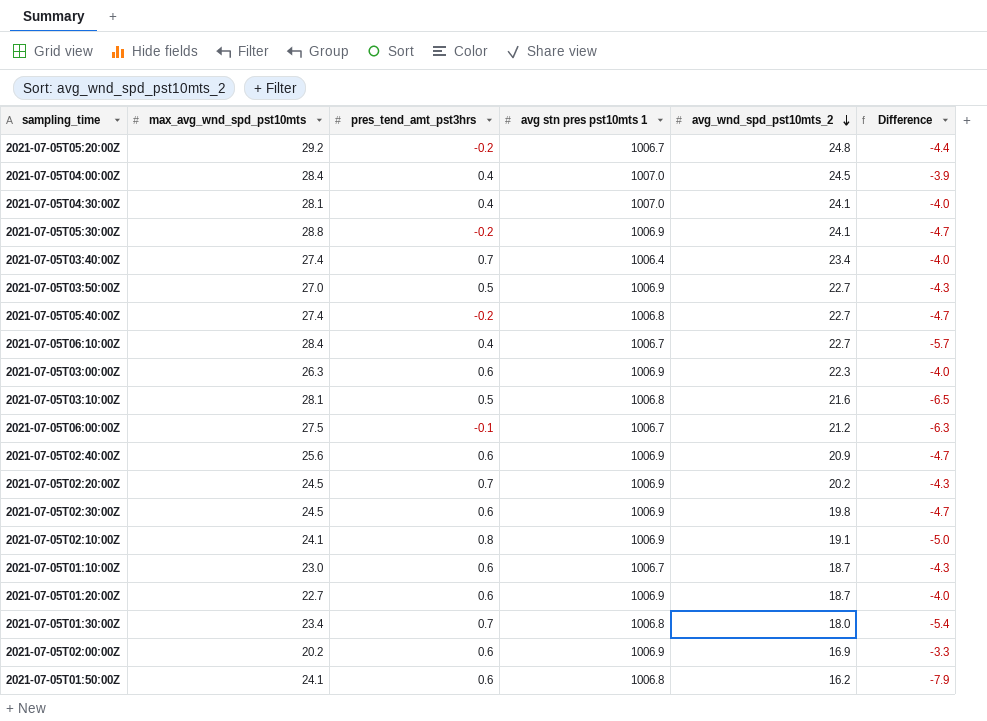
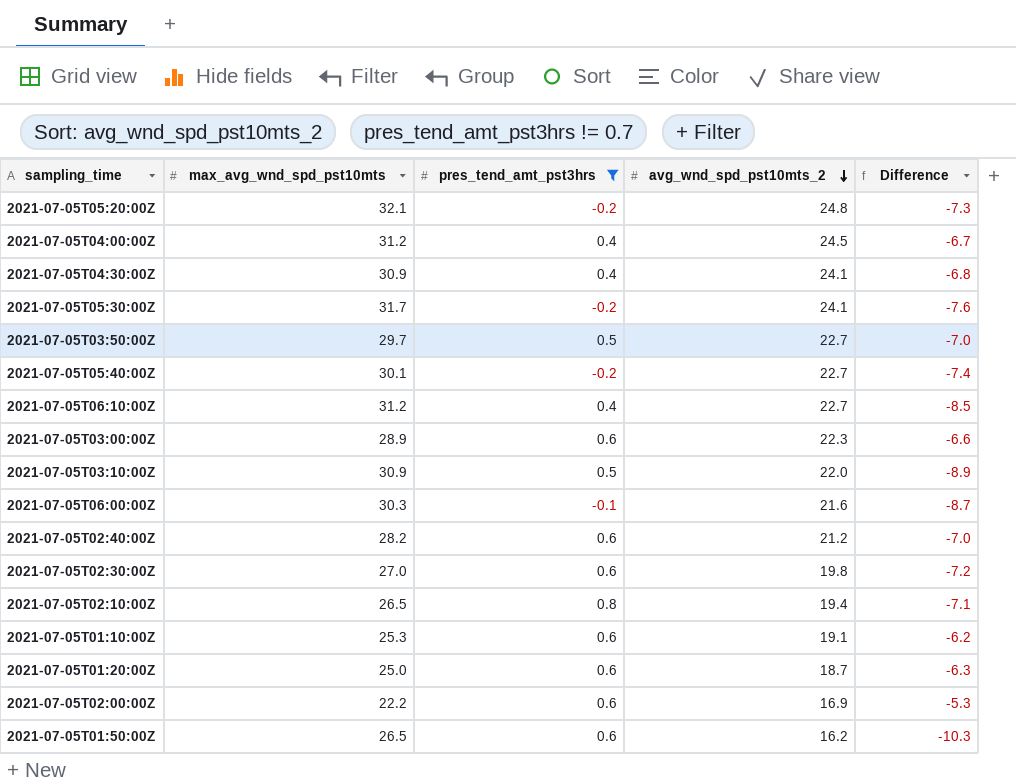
filter: none -> pres_tend_amt_pst3hrs != 0.7
column avg stn pres pst10mts 1 | position: 4 -> none
2021-07-05T05:20:00Z | max_avg_wnd_spd_pst10mts: 29.2 -> 32.1
2021-07-05T05:20:00Z | Difference: -4.4 -> -7.3
2021-07-05T04:00:00Z | max_avg_wnd_spd_pst10mts: 28.4 -> 31.2
2021-07-05T04:00:00Z | Difference: -3.9 -> -6.7
2021-07-05T04:30:00Z | max_avg_wnd_spd_pst10mts: 28.1 -> 30.9
2021-07-05T04:30:00Z | Difference: -4.0 -> -6.8
2021-07-05T05:30:00Z | max_avg_wnd_spd_pst10mts: 28.8 -> 31.7
2021-07-05T05:30:00Z | Difference: -4.7 -> -7.6
2021-07-05T03:50:00Z | max_avg_wnd_spd_pst10mts: 27.0 -> 29.7
2021-07-05T03:50:00Z | Difference: -4.3 -> -7.0
2021-07-05T05:40:00Z | max_avg_wnd_spd_pst10mts: 27.4 -> 30.1
2021-07-05T05:40:00Z | Difference: -4.7 -> -7.4
2021-07-05T06:10:00Z | max_avg_wnd_spd_pst10mts: 28.4 -> 31.2
2021-07-05T06:10:00Z | Difference: -5.7 -> -8.5
2021-07-05T03:00:00Z | max_avg_wnd_spd_pst10mts: 26.3 -> 28.9
2021-07-05T03:00:00Z | Difference: -4.0 -> -6.6
2021-07-05T03:10:00Z | max_avg_wnd_spd_pst10mts: 28.1 -> 30.9
2021-07-05T03:10:00Z | avg_wnd_spd_pst10mts_2: 21.6 -> 22.0
2021-07-05T03:10:00Z | Difference: -6.5 -> -8.9
2021-07-05T06:00:00Z | max_avg_wnd_spd_pst10mts: 27.5 -> 30.3
2021-07-05T06:00:00Z | avg_wnd_spd_pst10mts_2: 21.2 -> 21.6
2021-07-05T06:00:00Z | Difference: -6.3 -> -8.7
2021-07-05T02:40:00Z | max_avg_wnd_spd_pst10mts: 25.6 -> 28.2
2021-07-05T02:40:00Z | avg_wnd_spd_pst10mts_2: 20.9 -> 21.2
2021-07-05T02:40:00Z | Difference: -4.7 -> -7.0
2021-07-05T02:30:00Z | max_avg_wnd_spd_pst10mts: 24.5 -> 27.0
2021-07-05T02:30:00Z | Difference: -4.7 -> -7.2
2021-07-05T02:10:00Z | max_avg_wnd_spd_pst10mts: 24.1 -> 26.5
2021-07-05T02:10:00Z | avg_wnd_spd_pst10mts_2: 19.1 -> 19.4
2021-07-05T02:10:00Z | Difference: -5.0 -> -7.1
2021-07-05T01:10:00Z | max_avg_wnd_spd_pst10mts: 23.0 -> 25.3
2021-07-05T01:10:00Z | avg_wnd_spd_pst10mts_2: 18.7 -> 19.1
2021-07-05T01:10:00Z | Difference: -4.3 -> -6.2
2021-07-05T01:20:00Z | max_avg_wnd_spd_pst10mts: 22.7 -> 25.0
2021-07-05T01:20:00Z | Difference: -4.0 -> -6.3
2021-07-05T02:00:00Z | max_avg_wnd_spd_pst10mts: 20.2 -> 22.2
2021-07-05T02:00:00Z | Difference: -3.3 -> -5.3
2021-07-05T01:50:00Z | max_avg_wnd_spd_pst10mts: 24.1 -> 26.5
2021-07-05T01:50:00Z | Difference: -7.9 -> -10.3

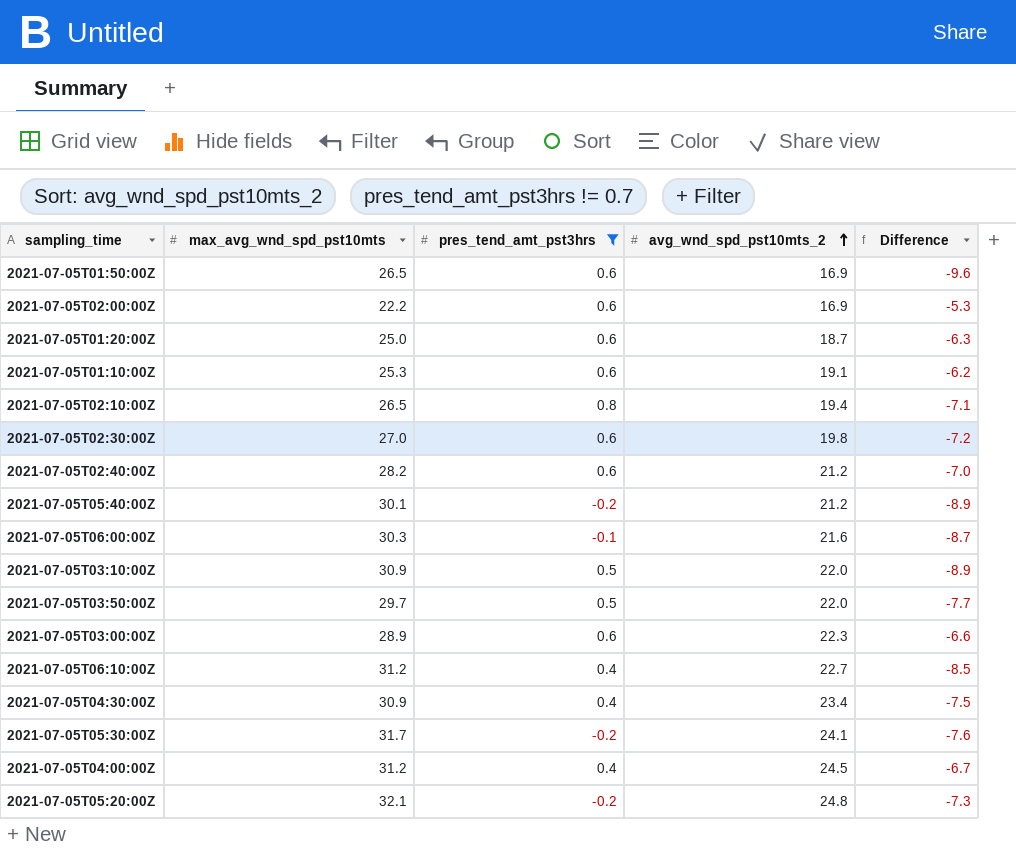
row order: avg_wnd_spd_pst10mts_2 descending -> avg_wnd_spd_pst10mts_2 ascending
2021-07-05T01:50:00Z | avg_wnd_spd_pst10mts_2: 16.2 -> 16.9
2021-07-05T01:50:00Z | Difference: -10.3 -> -9.6
2021-07-05T05:40:00Z | avg_wnd_spd_pst10mts_2: 22.7 -> 21.2
2021-07-05T05:40:00Z | Difference: -7.4 -> -8.9
2021-07-05T03:50:00Z | avg_wnd_spd_pst10mts_2: 22.7 -> 22.0
2021-07-05T03:50:00Z | Difference: -7.0 -> -7.7
2021-07-05T04:30:00Z | avg_wnd_spd_pst10mts_2: 24.1 -> 23.4
2021-07-05T04:30:00Z | Difference: -6.8 -> -7.5

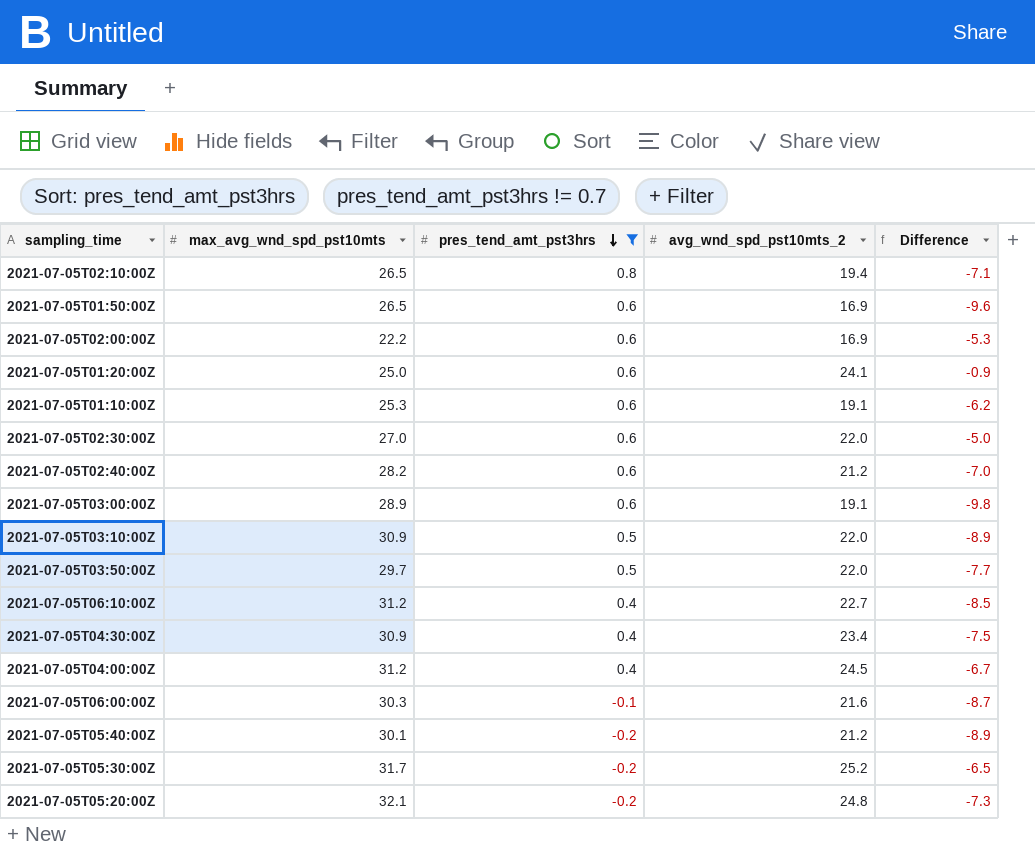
row order: avg_wnd_spd_pst10mts_2 ascending -> pres_tend_amt_pst3hrs descending
2021-07-05T01:20:00Z | avg_wnd_spd_pst10mts_2: 18.7 -> 24.1
2021-07-05T01:20:00Z | Difference: -6.3 -> -0.9
2021-07-05T02:30:00Z | avg_wnd_spd_pst10mts_2: 19.8 -> 22.0
2021-07-05T02:30:00Z | Difference: -7.2 -> -5.0
2021-07-05T03:00:00Z | avg_wnd_spd_pst10mts_2: 22.3 -> 19.1
2021-07-05T03:00:00Z | Difference: -6.6 -> -9.8
2021-07-05T05:30:00Z | avg_wnd_spd_pst10mts_2: 24.1 -> 25.2
2021-07-05T05:30:00Z | Difference: -7.6 -> -6.5

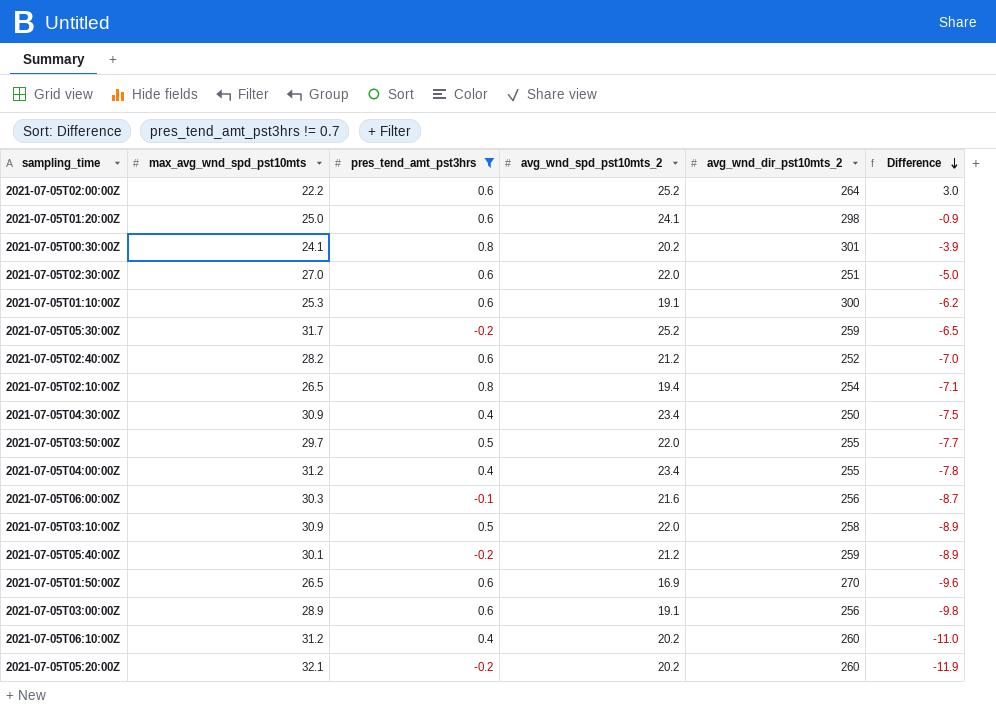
row order: pres_tend_amt_pst3hrs descending -> Difference descending
column avg_wnd_dir_pst10mts_2 | position: none -> 5
2021-07-05T02:00:00Z | avg_wnd_spd_pst10mts_2: 16.9 -> 25.2
2021-07-05T02:00:00Z | Difference: -5.3 -> 3.0
row 2021-07-05T00:30:00Z: none -> 24.1 | 0.8 | 20.2 | 301 | -3.9
2021-07-05T04:00:00Z | avg_wnd_spd_pst10mts_2: 24.5 -> 23.4
2021-07-05T04:00:00Z | Difference: -6.7 -> -7.8
2021-07-05T06:10:00Z | avg_wnd_spd_pst10mts_2: 22.7 -> 20.2
2021-07-05T06:10:00Z | Difference: -8.5 -> -11.0
2021-07-05T05:20:00Z | avg_wnd_spd_pst10mts_2: 24.8 -> 20.2
2021-07-05T05:20:00Z | Difference: -7.3 -> -11.9

